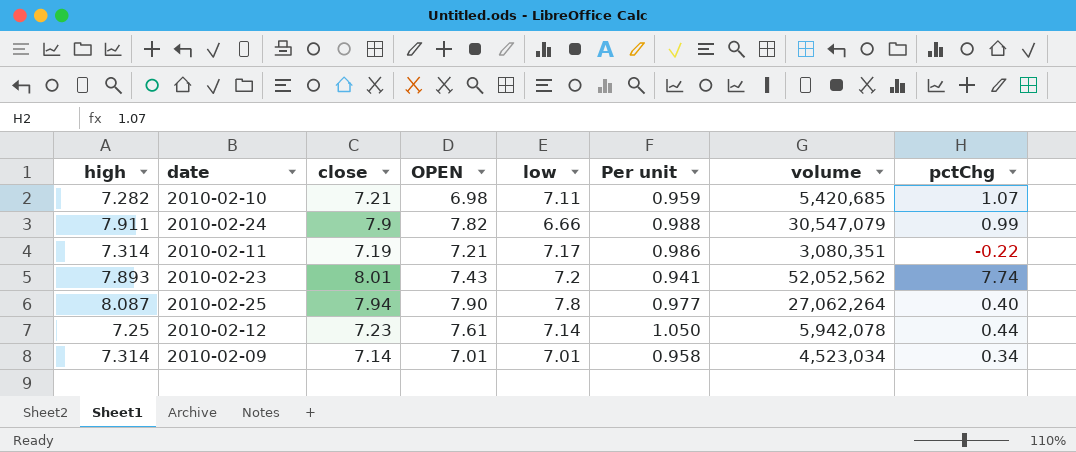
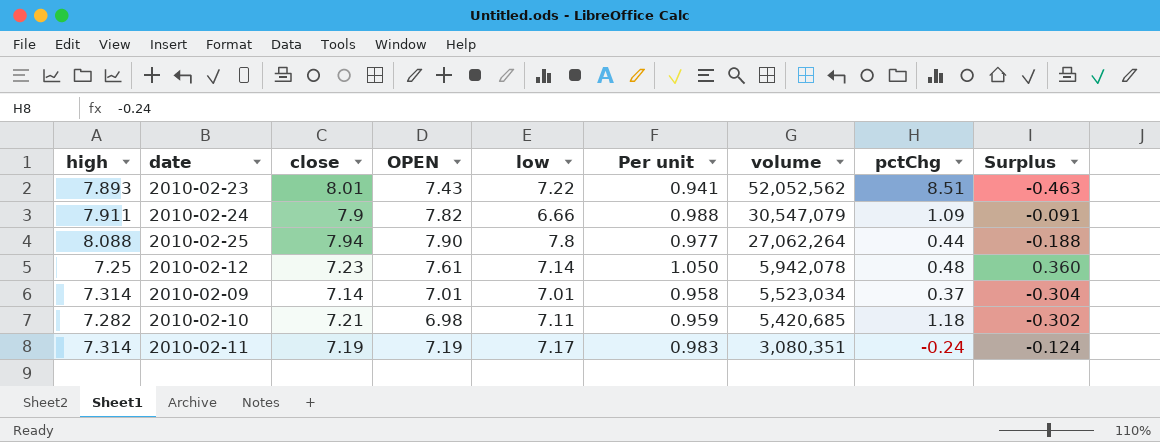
row order: none -> volume descending
column Surplus | formula: none -> [OPEN] - [high]
2010-02-23 | low: 7.2 -> 7.22
2010-02-23 | pctChg: 7.74 -> 8.51
2010-02-24 | pctChg: 0.99 -> 1.09
2010-02-25 | high: 8.087 -> 8.088
2010-02-25 | pctChg: 0.40 -> 0.44
2010-02-12 | pctChg: 0.44 -> 0.48
2010-02-09 | volume: 4,523,034 -> 5,523,034
2010-02-09 | pctChg: 0.34 -> 0.37
2010-02-10 | pctChg: 1.07 -> 1.18
2010-02-11 | OPEN: 7.21 -> 7.19
2010-02-11 | Per unit: 0.986 -> 0.983
2010-02-11 | pctChg: -0.22 -> -0.24

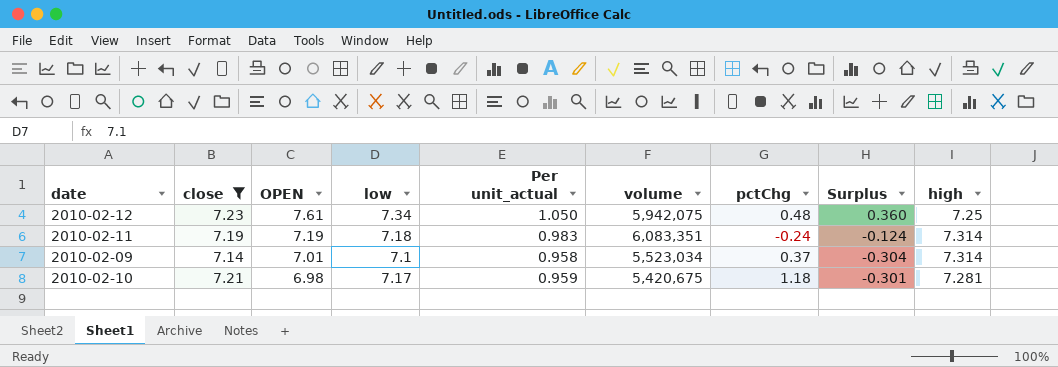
filter: none -> close <= 7.23
row order: volume descending -> OPEN descending
column name: Per unit -> Per unit_actual
column high | position: 1 -> 9
2010-02-12 | low: 7.14 -> 7.34
2010-02-12 | volume: 5,942,078 -> 5,942,075
2010-02-11 | low: 7.17 -> 7.18
2010-02-11 | volume: 3,080,351 -> 6,083,351
2010-02-09 | low: 7.01 -> 7.1
2010-02-10 | low: 7.11 -> 7.17
2010-02-10 | volume: 5,420,685 -> 5,420,675
2010-02-10 | Surplus: -0.302 -> -0.301
2010-02-10 | high: 7.282 -> 7.281

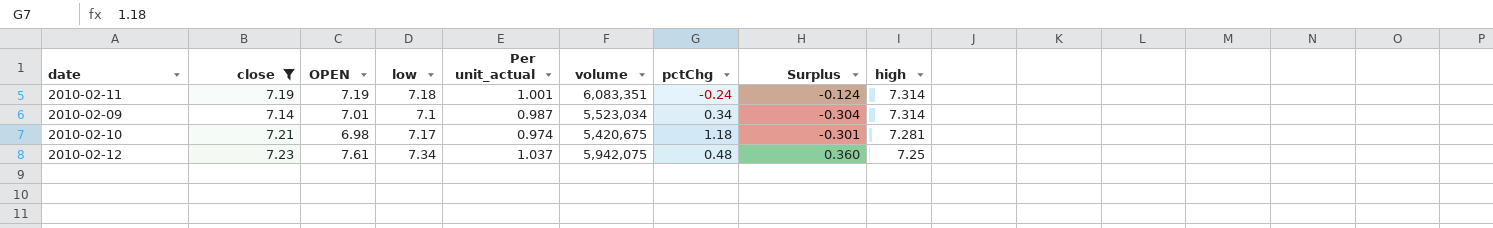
row order: OPEN descending -> high descending
column Per unit_actual | formula: [OPEN] / [high] -> [OPEN] / [low]
2010-02-09 | pctChg: 0.37 -> 0.34

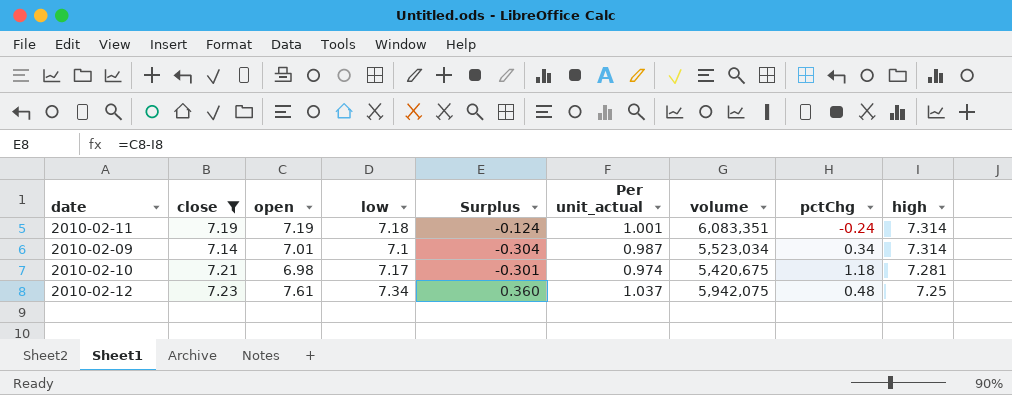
column name: OPEN -> open
column Surplus | position: 8 -> 5

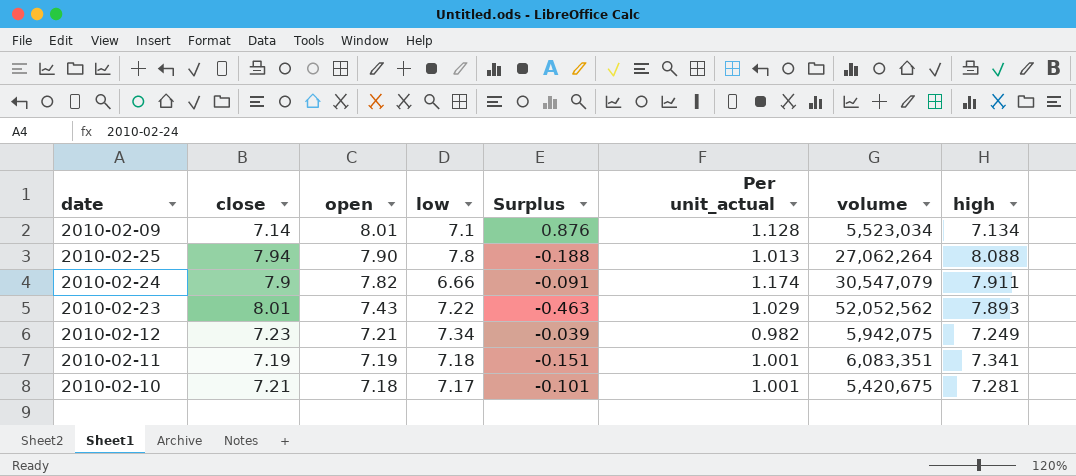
filter: close <= 7.23 -> none
row order: high descending -> open descending
column pctChg | position: 8 -> none
2010-02-09 | open: 7.01 -> 8.01
2010-02-09 | Surplus: -0.304 -> 0.876
2010-02-09 | Per unit_actual: 0.987 -> 1.128
2010-02-09 | high: 7.314 -> 7.134
2010-02-12 | open: 7.61 -> 7.21
2010-02-12 | Surplus: 0.360 -> -0.039
2010-02-12 | Per unit_actual: 1.037 -> 0.982
2010-02-12 | high: 7.25 -> 7.249
2010-02-11 | Surplus: -0.124 -> -0.151
2010-02-11 | high: 7.314 -> 7.341
2010-02-10 | open: 6.98 -> 7.18
2010-02-10 | Surplus: -0.301 -> -0.101
2010-02-10 | Per unit_actual: 0.974 -> 1.001

